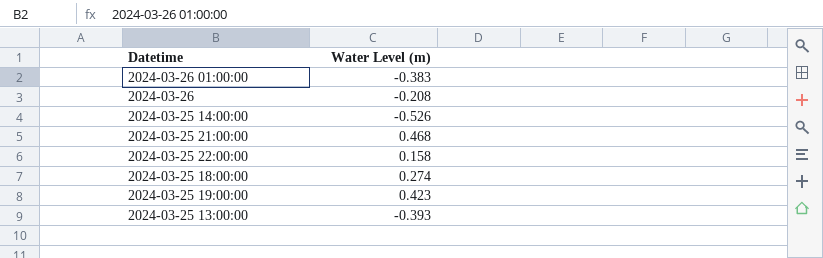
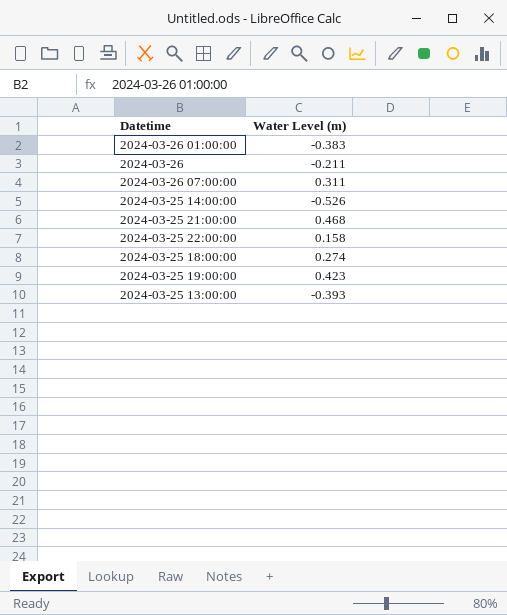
2024-03-26 | Water Level (m): -0.208 -> -0.211
row 2024-03-26 07:00:00: none -> 0.311

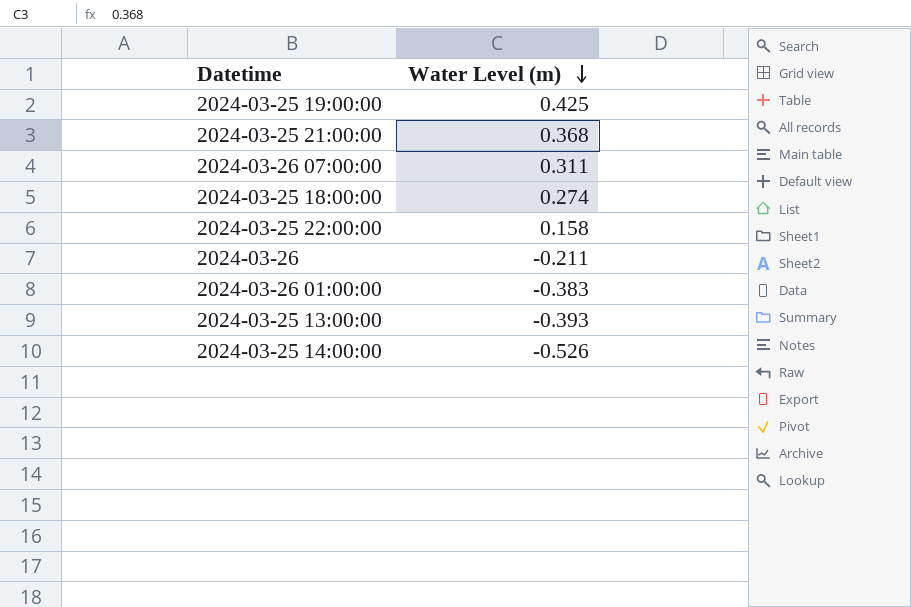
row order: none -> Water Level (m) descending
2024-03-25 19:00:00 | Water Level (m): 0.423 -> 0.425
2024-03-25 21:00:00 | Water Level (m): 0.468 -> 0.368

